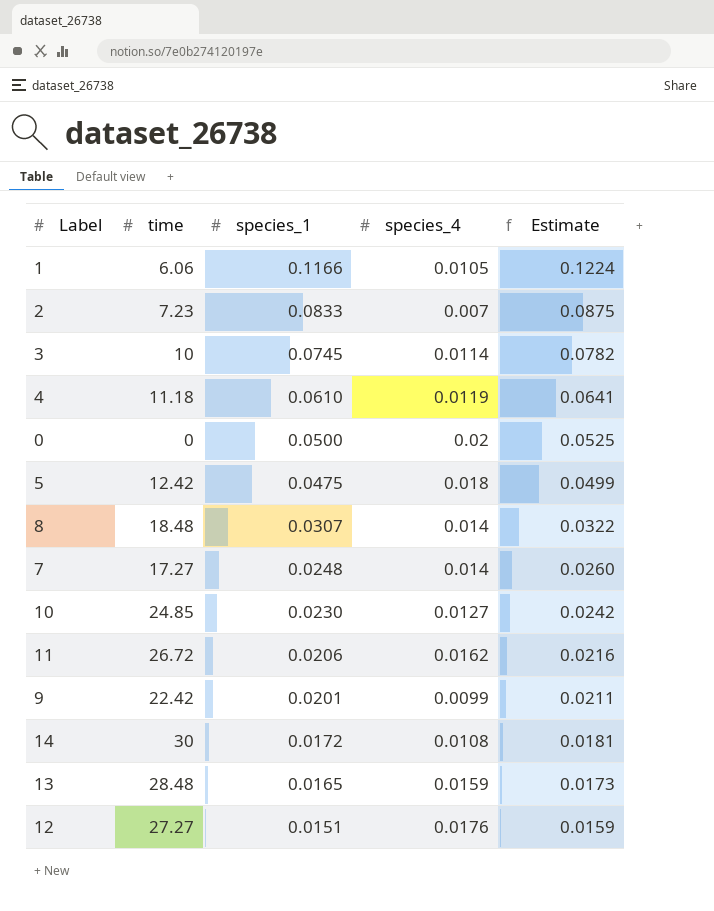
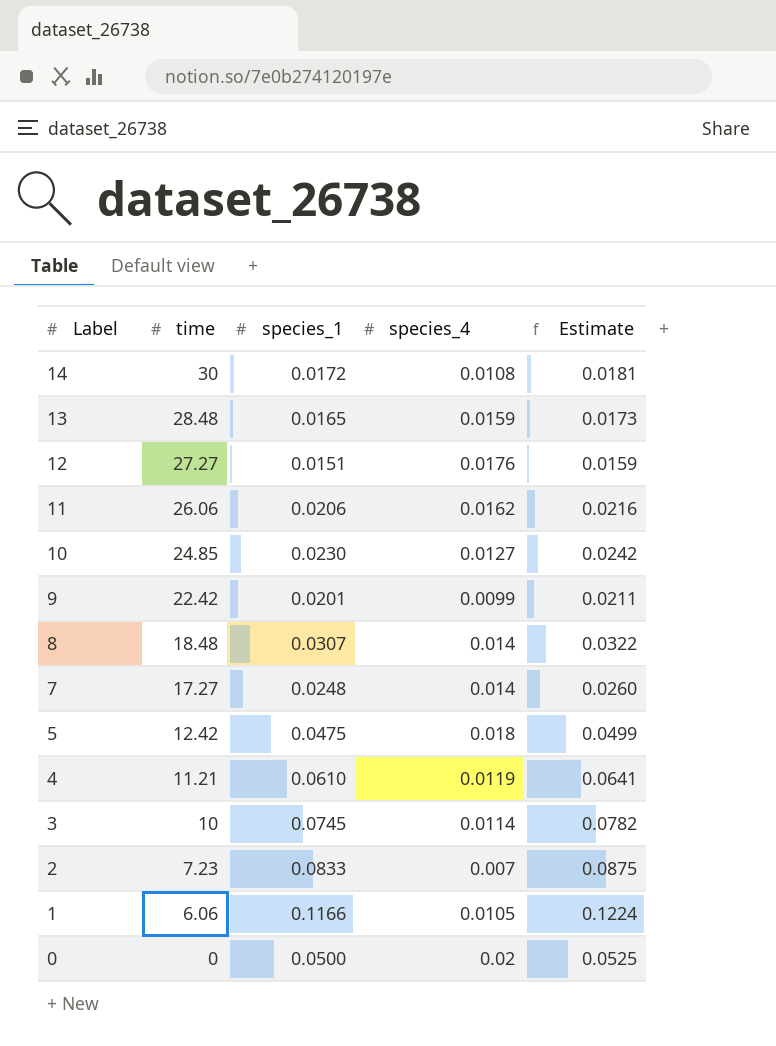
row order: species_1 descending -> Label descending
11 | time: 26.72 -> 26.06
4 | time: 11.18 -> 11.21

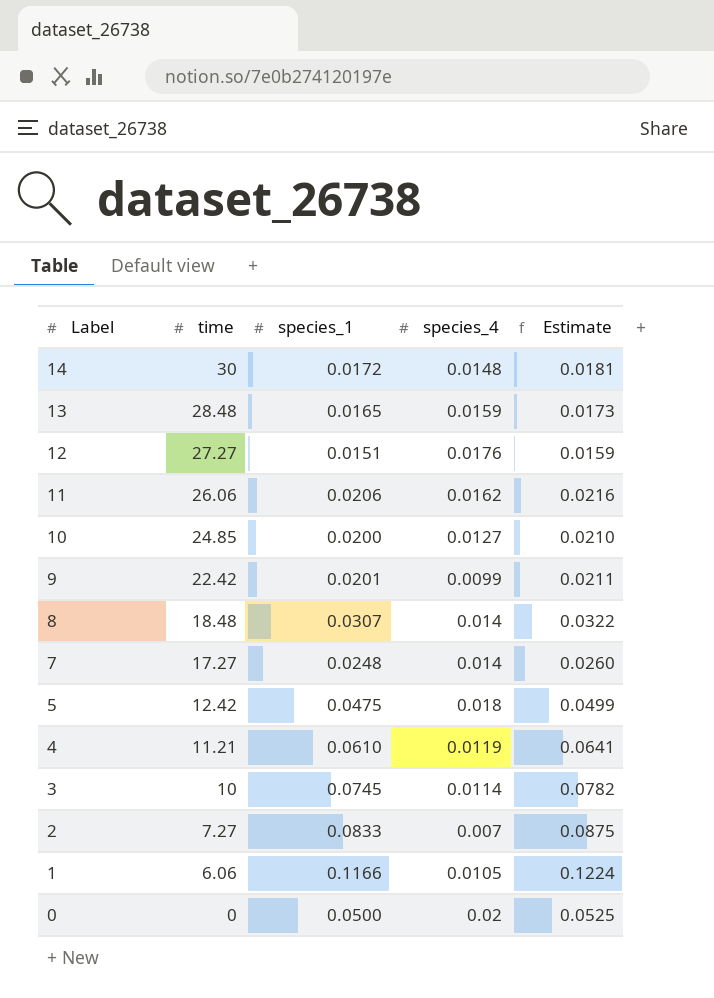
14 | species_4: 0.0108 -> 0.0148
10 | species_1: 0.0230 -> 0.0200
10 | Estimate: 0.0242 -> 0.0210
2 | time: 7.23 -> 7.27

